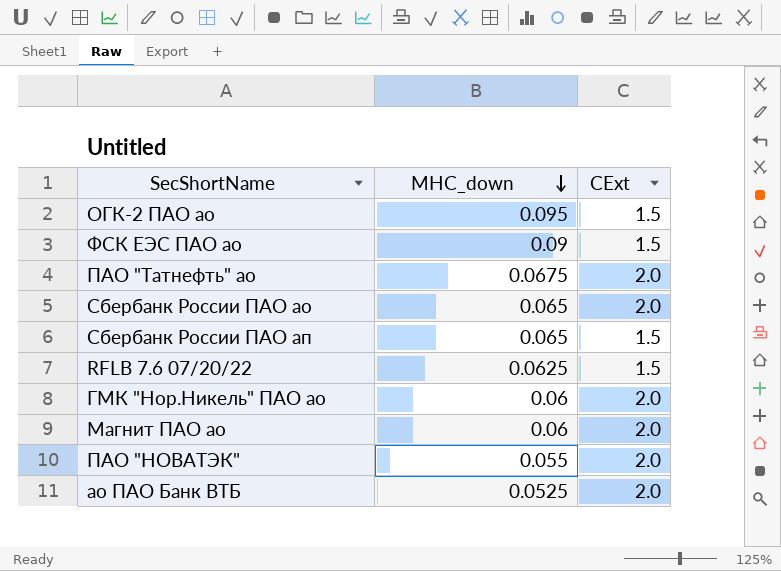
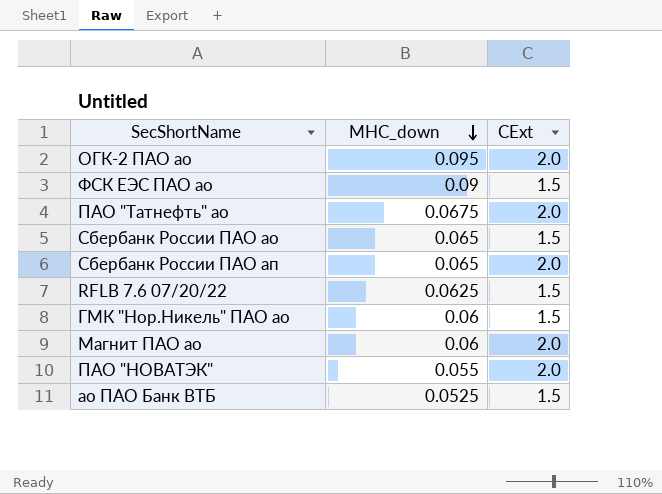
ОГК-2 ПАО ао | CExt: 1.5 -> 2.0
Сбербанк России ПАО ао | CExt: 2.0 -> 1.5
Сбербанк России ПАО ап | CExt: 1.5 -> 2.0
ГМК "Нор.Никель" ПАО ао | CExt: 2.0 -> 1.5
ао ПАО Банк ВТБ | CExt: 2.0 -> 1.5

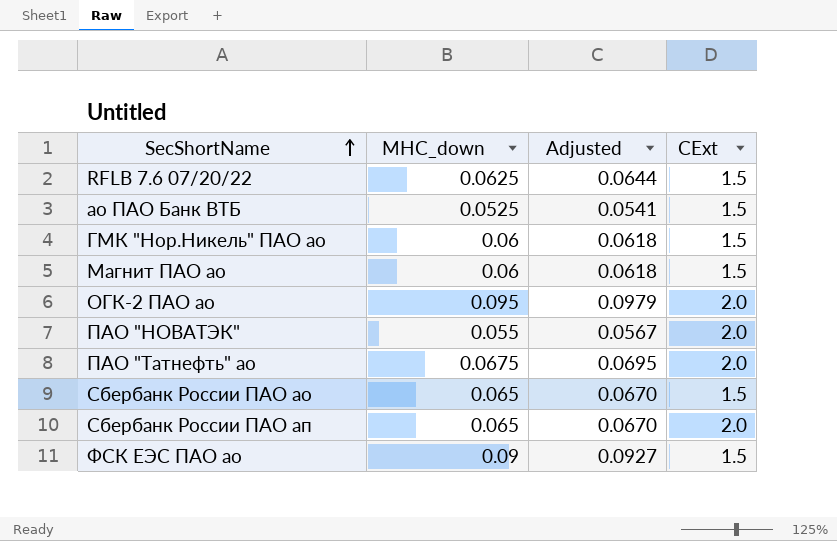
row order: MHC_down descending -> SecShortName ascending
column Adjusted | formula: none -> [MHC_down] * 1.03
Магнит ПАО ао | CExt: 2.0 -> 1.5

